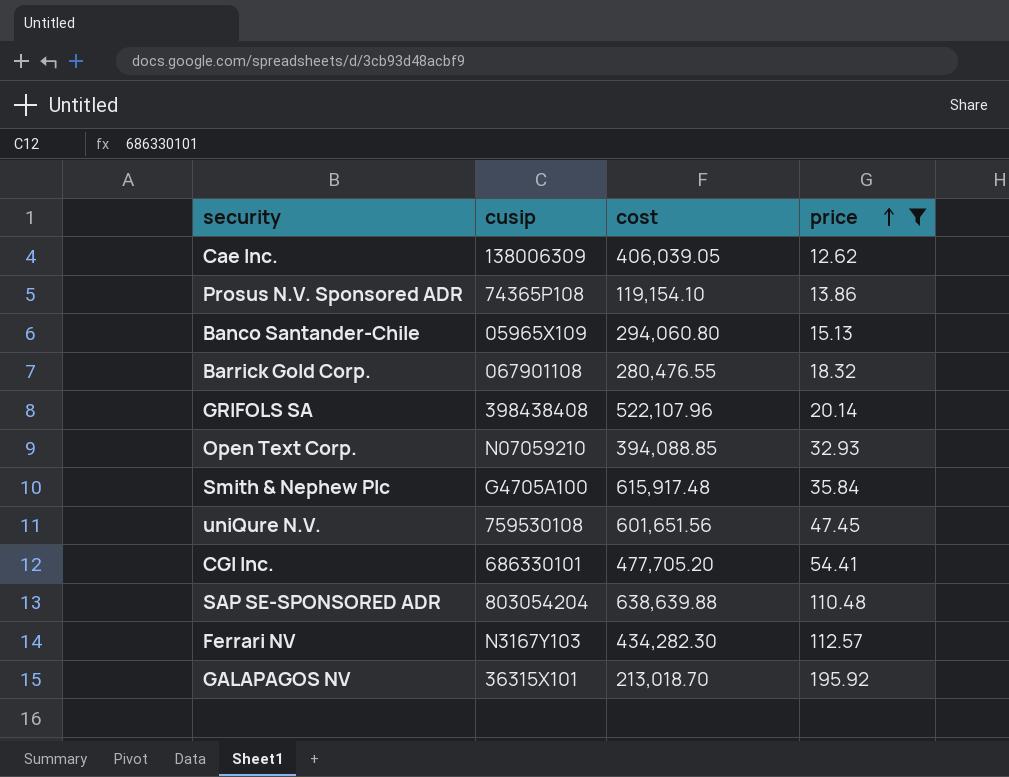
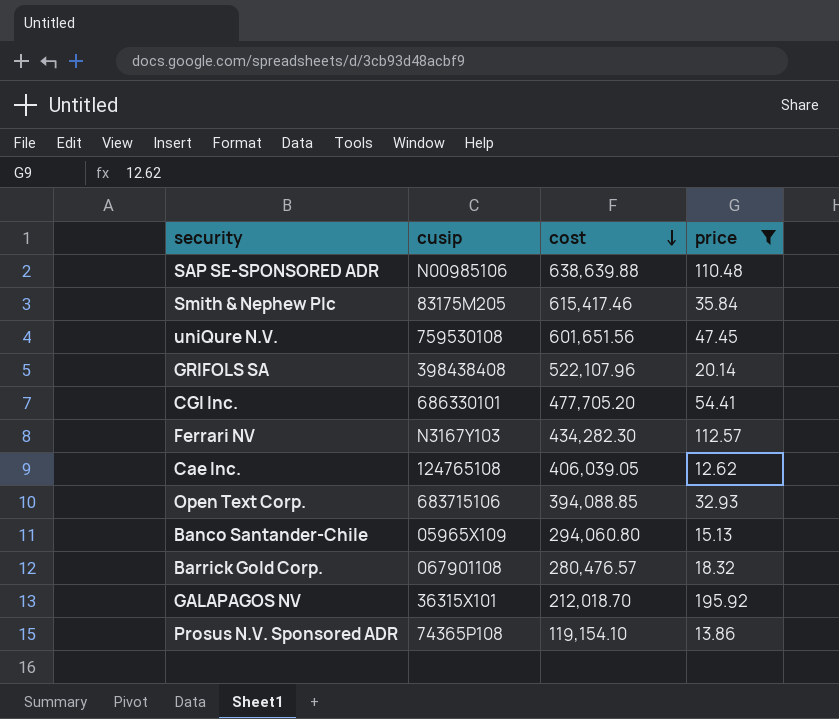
row order: price ascending -> cost descending
SAP SE-SPONSORED ADR | cusip: 803054204 -> N00985106
Smith & Nephew Plc | cusip: G4705A100 -> 83175M205
Smith & Nephew Plc | cost: 615,917.48 -> 615,417.46
Cae Inc. | cusip: 138006309 -> 124765108
Open Text Corp. | cusip: N07059210 -> 683715106
Barrick Gold Corp. | cost: 280,476.55 -> 280,476.57
GALAPAGOS NV | cost: 213,018.70 -> 212,018.70

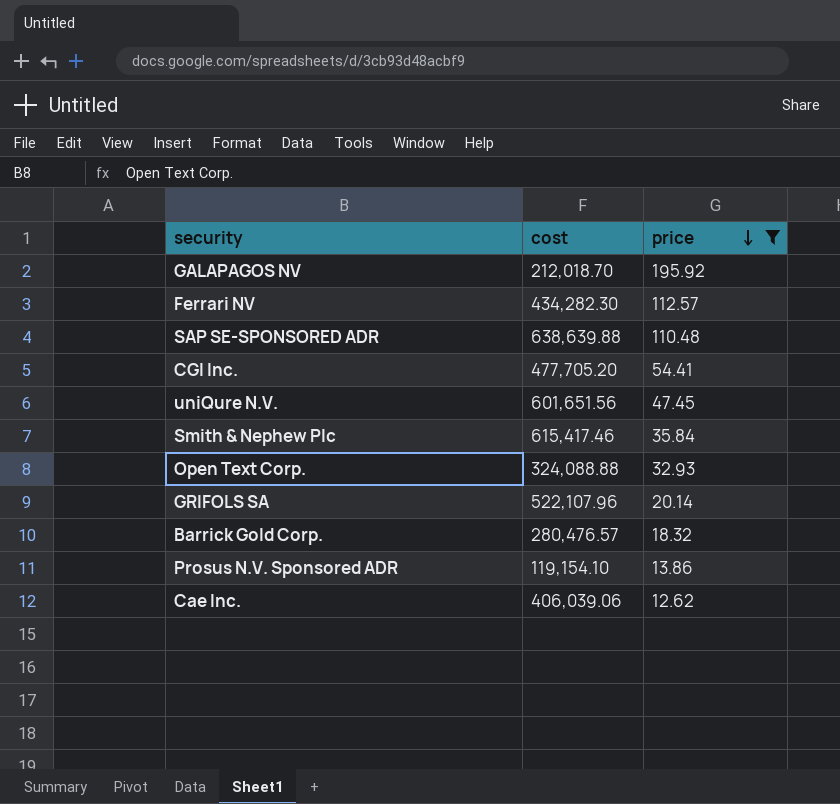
row order: cost descending -> price descending
column cusip | position: 2 -> none
row Banco Santander-Chile: 05965X109 | 294,060.80 | 15.13 -> none
Open Text Corp. | cost: 394,088.85 -> 324,088.88
Cae Inc. | cost: 406,039.05 -> 406,039.06

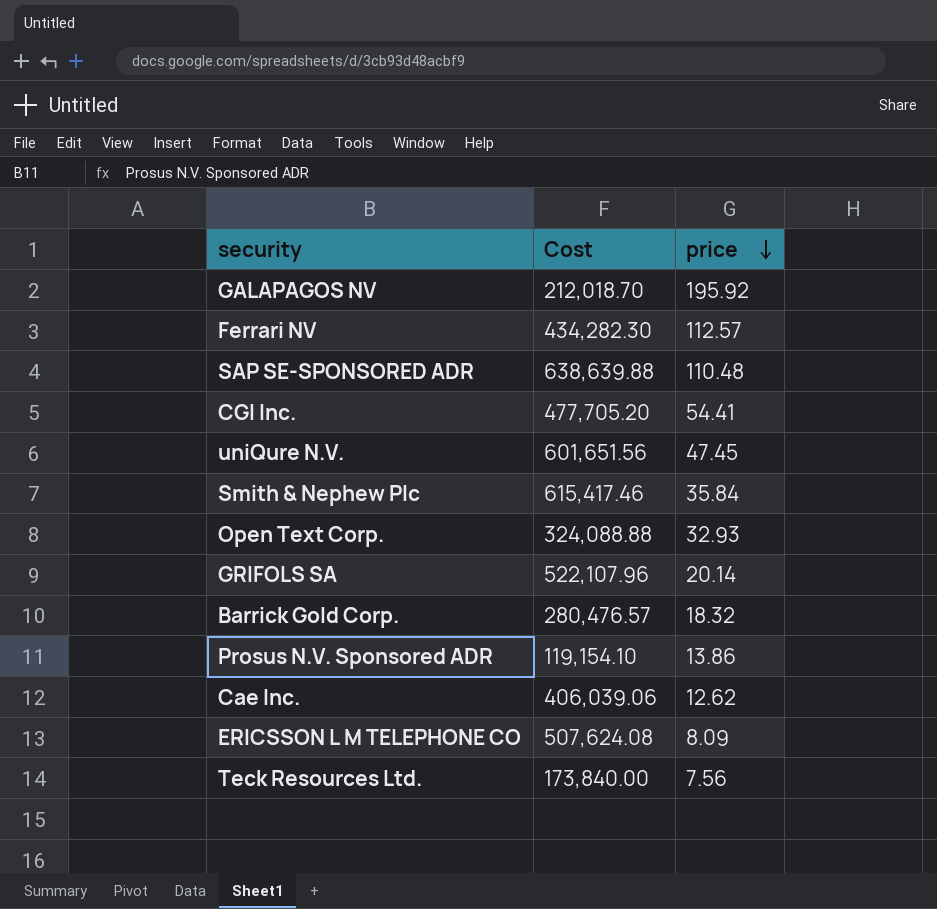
filter: price >= 12.62 -> none
column name: cost -> Cost

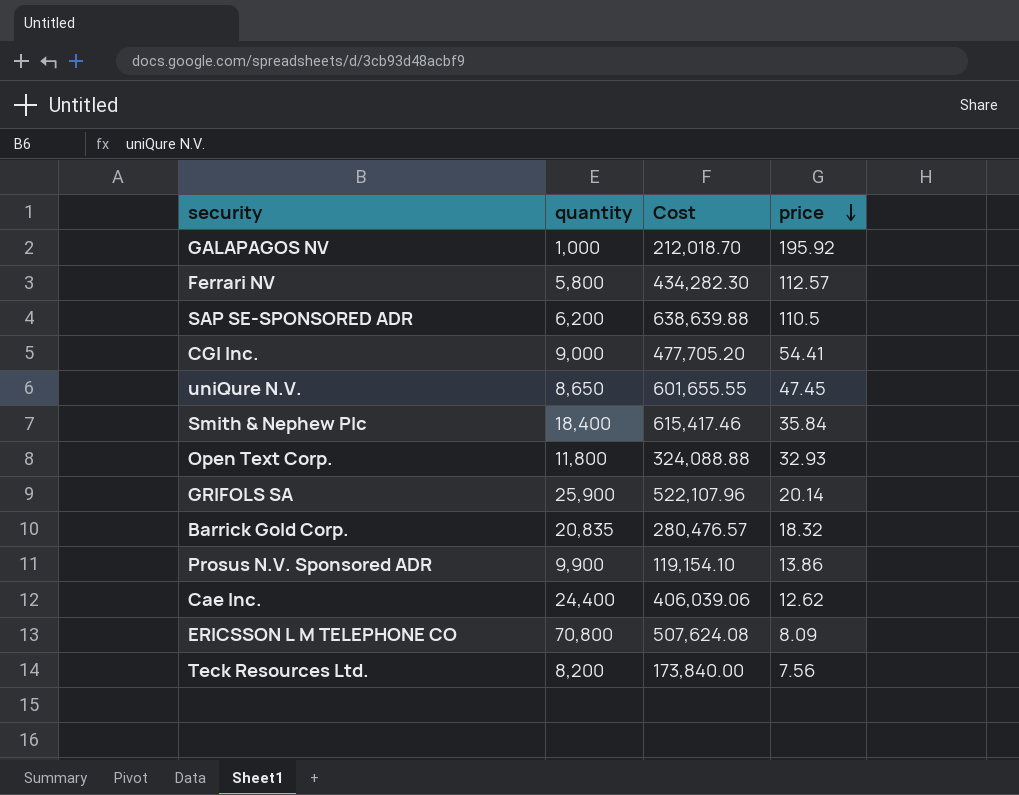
column quantity | position: none -> 2
SAP SE-SPONSORED ADR | price: 110.48 -> 110.5
uniQure N.V. | Cost: 601,651.56 -> 601,655.55

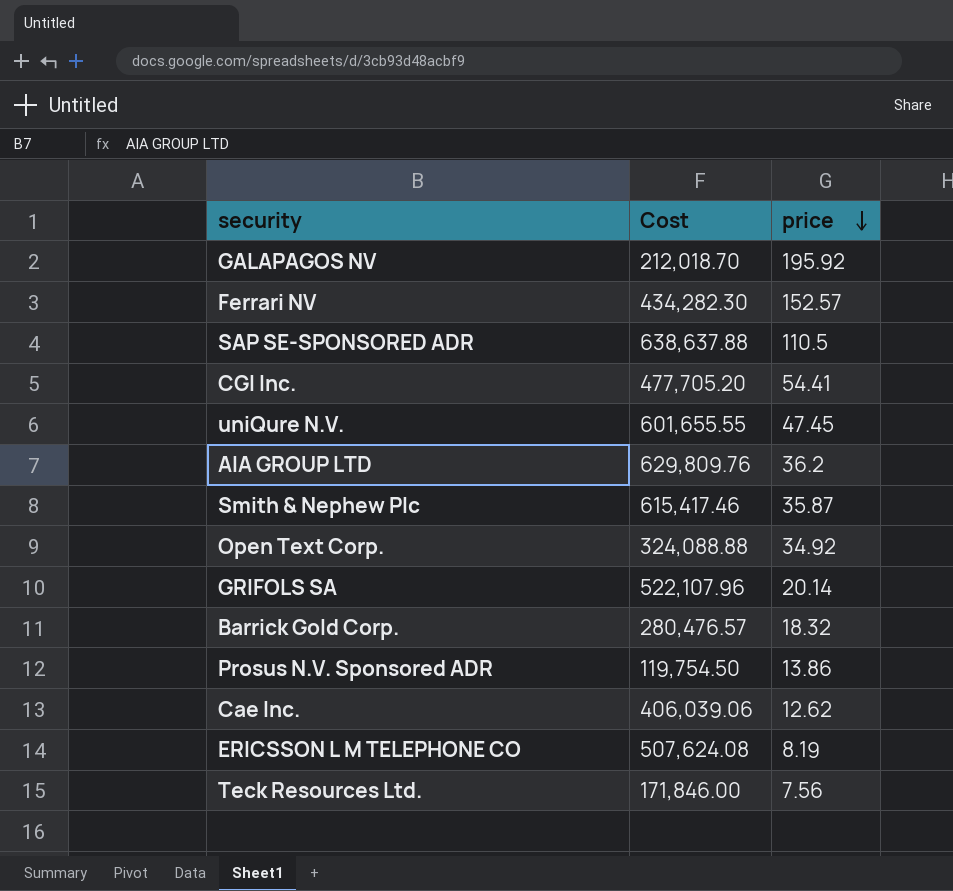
column quantity | position: 2 -> none
Ferrari NV | price: 112.57 -> 152.57
SAP SE-SPONSORED ADR | Cost: 638,639.88 -> 638,637.88
row AIA GROUP LTD: none -> 629,809.76 | 36.2
Smith & Nephew Plc | price: 35.84 -> 35.87
Open Text Corp. | price: 32.93 -> 34.92
Prosus N.V. Sponsored ADR | Cost: 119,154.10 -> 119,754.50
ERICSSON L M TELEPHONE CO | price: 8.09 -> 8.19
Teck Resources Ltd. | Cost: 173,840.00 -> 171,846.00

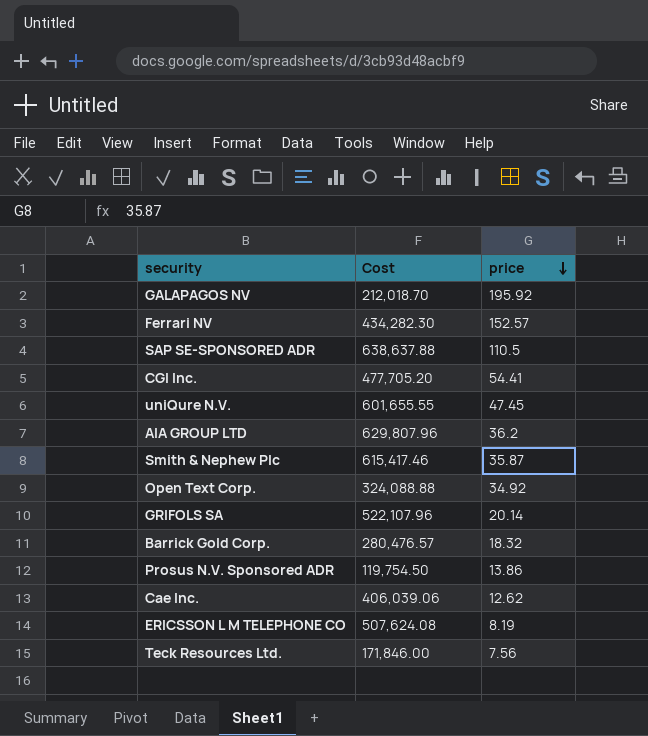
AIA GROUP LTD | Cost: 629,809.76 -> 629,807.96

